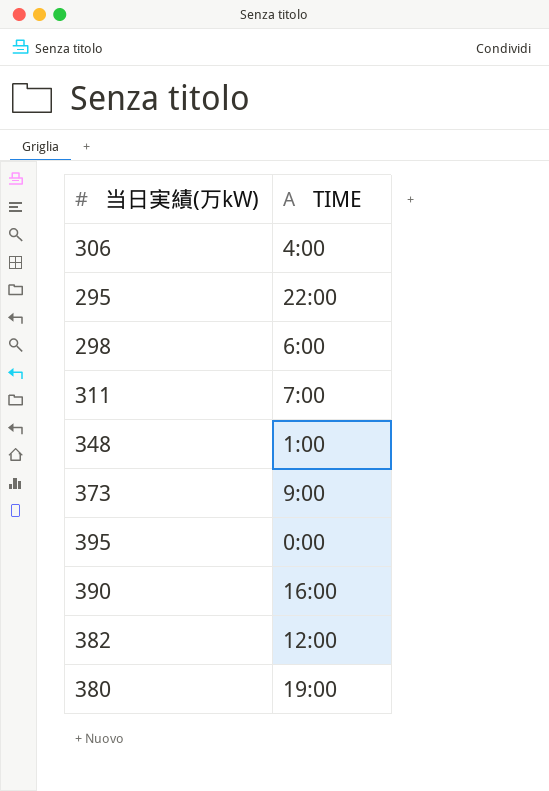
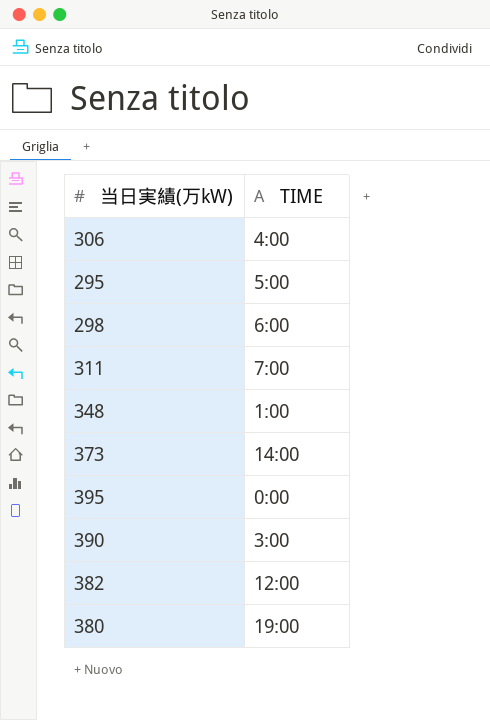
295 | TIME: 22:00 -> 5:00
373 | TIME: 9:00 -> 14:00
390 | TIME: 16:00 -> 3:00

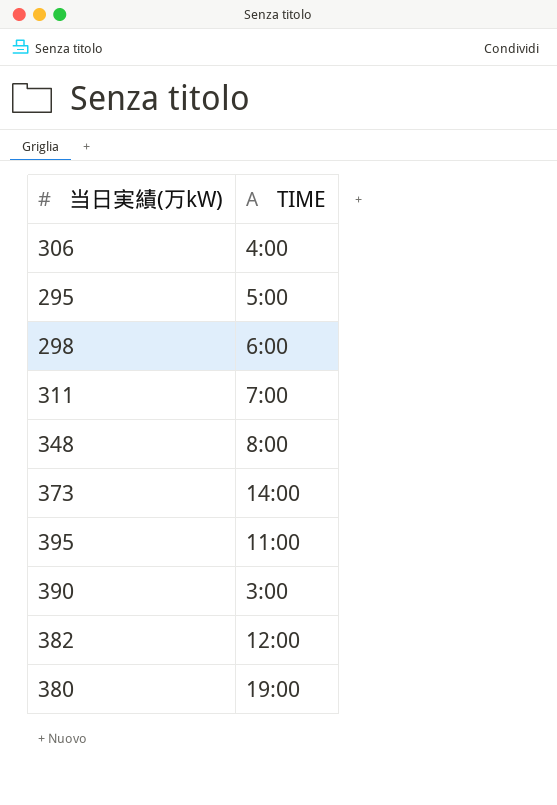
348 | TIME: 1:00 -> 8:00
395 | TIME: 0:00 -> 11:00

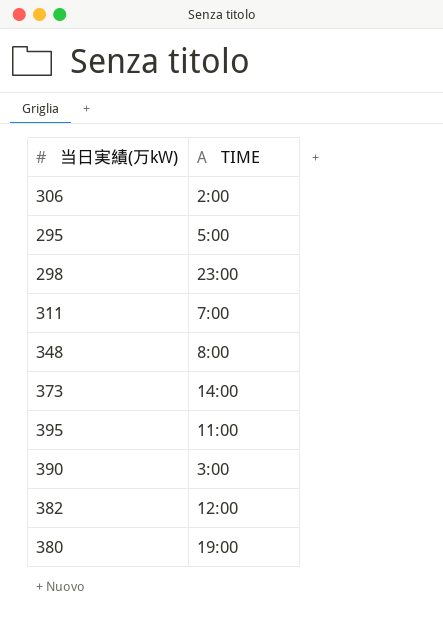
306 | TIME: 4:00 -> 2:00
298 | TIME: 6:00 -> 23:00

